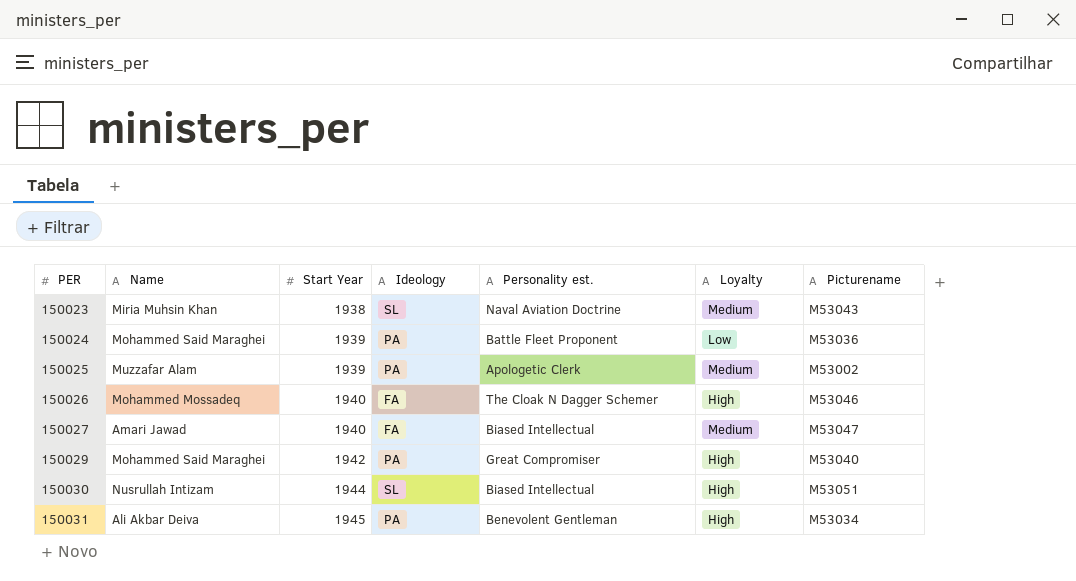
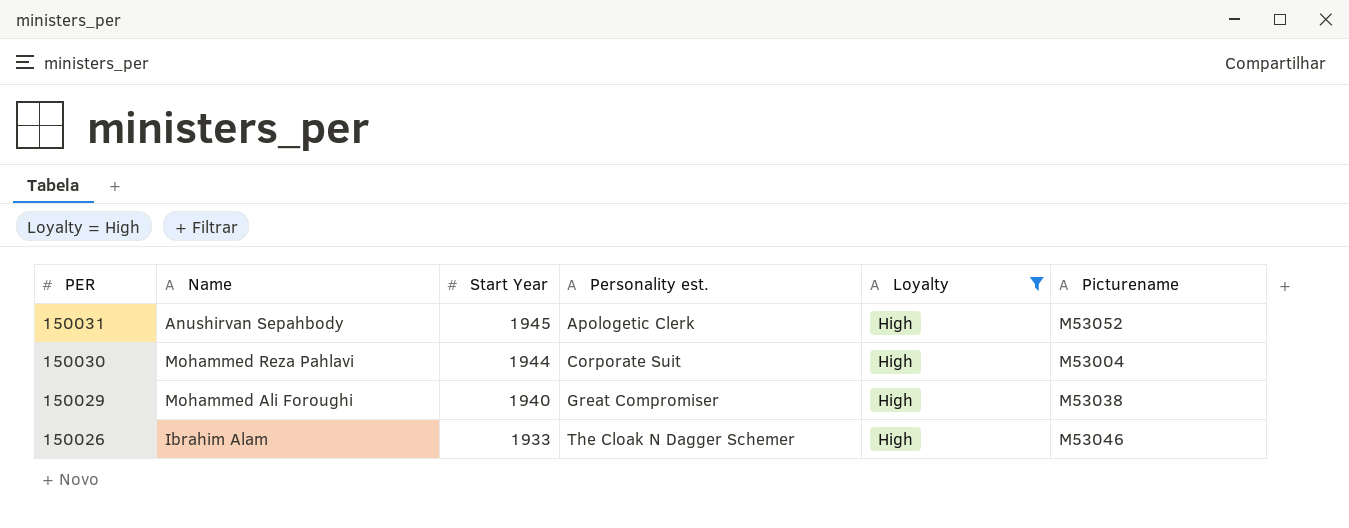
filter: none -> Loyalty = High
row order: PER ascending -> PER descending
column Ideology | position: 4 -> none
150031 | Name: Ali Akbar Deiva -> Anushirvan Sepahbody
150031 | Personality est.: Benevolent Gentleman -> Apologetic Clerk
150031 | Picturename: M53034 -> M53052
150030 | Name: Nusrullah Intizam -> Mohammed Reza Pahlavi
150030 | Personality est.: Biased Intellectual -> Corporate Suit
150030 | Picturename: M53051 -> M53004
150029 | Name: Mohammed Said Maraghei -> Mohammed Ali Foroughi
150029 | Start Year: 1942 -> 1940
150029 | Picturename: M53040 -> M53038
150026 | Name: Mohammed Mossadeq -> Ibrahim Alam
150026 | Start Year: 1940 -> 1933

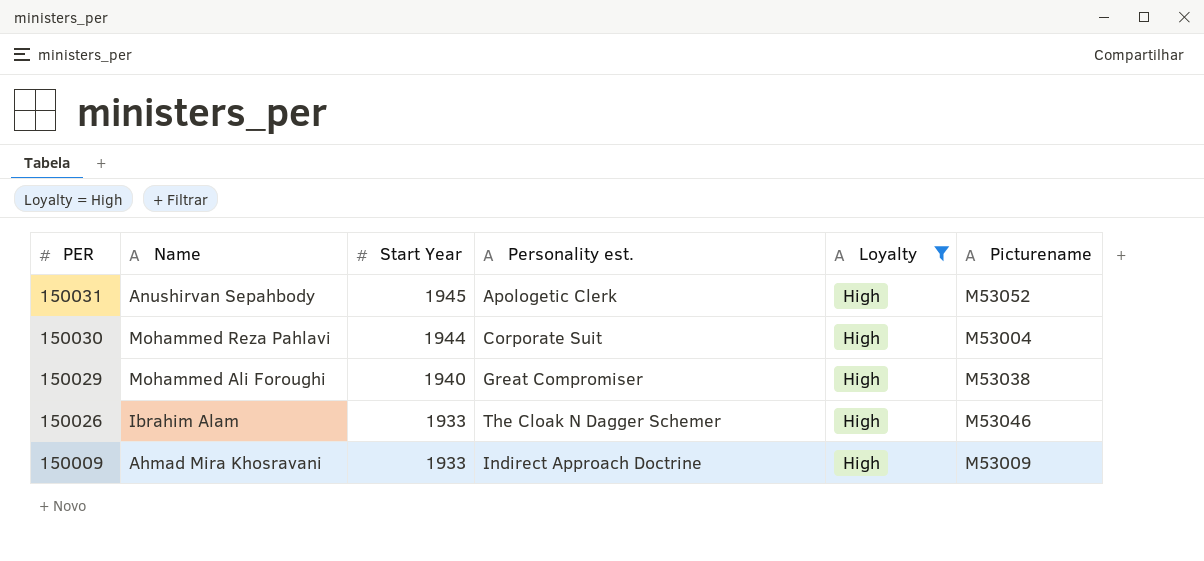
row 150009: none -> Ahmad Mira Khosravani | 1933 | Indirect Approach Doctrine | High | M53009

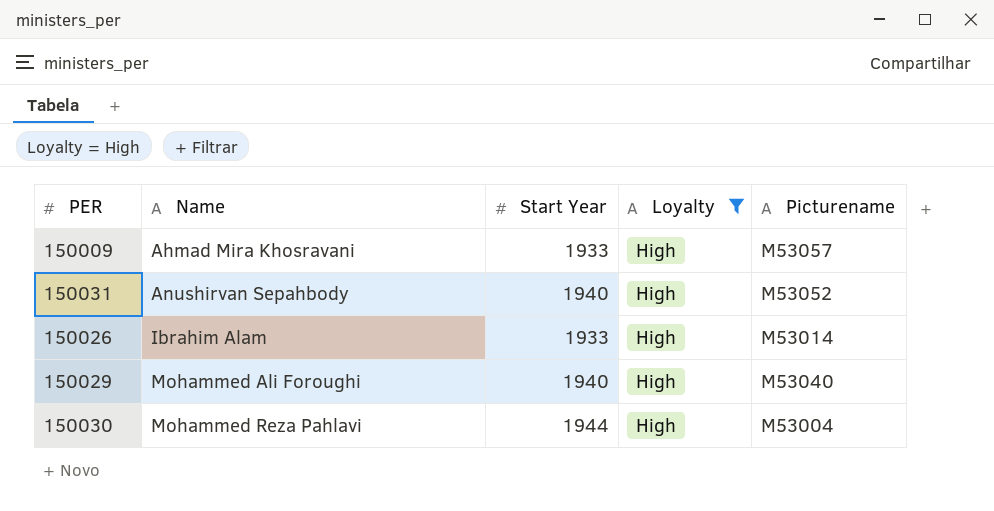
row order: PER descending -> Name ascending
column Personality est. | position: 4 -> none
150009 | Picturename: M53009 -> M53057
150031 | Start Year: 1945 -> 1940
150026 | Picturename: M53046 -> M53014
150029 | Picturename: M53038 -> M53040

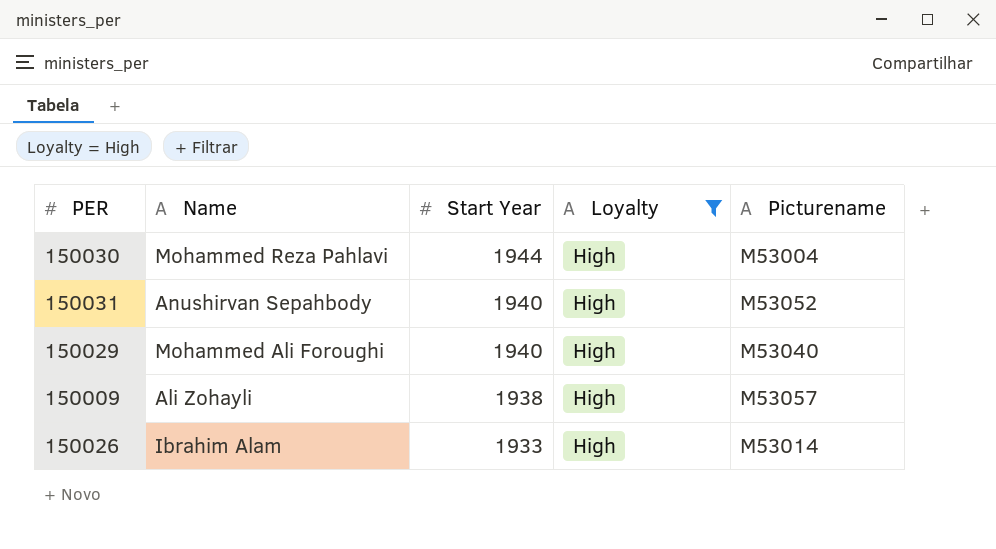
row order: Name ascending -> Start Year descending
150009 | Name: Ahmad Mira Khosravani -> Ali Zohayli
150009 | Start Year: 1933 -> 1938

